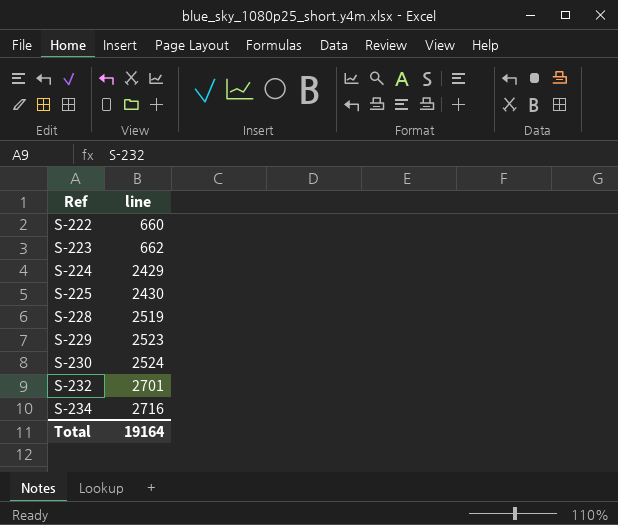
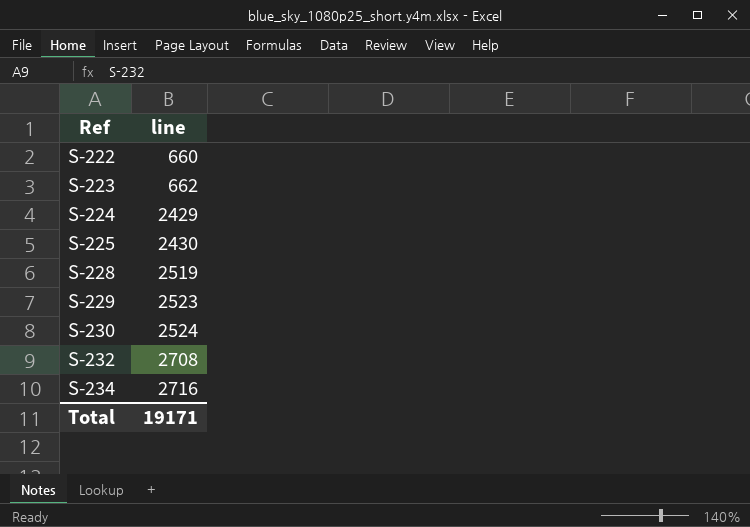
S-232 | line: 2701 -> 2708
Total | line: 19164 -> 19171

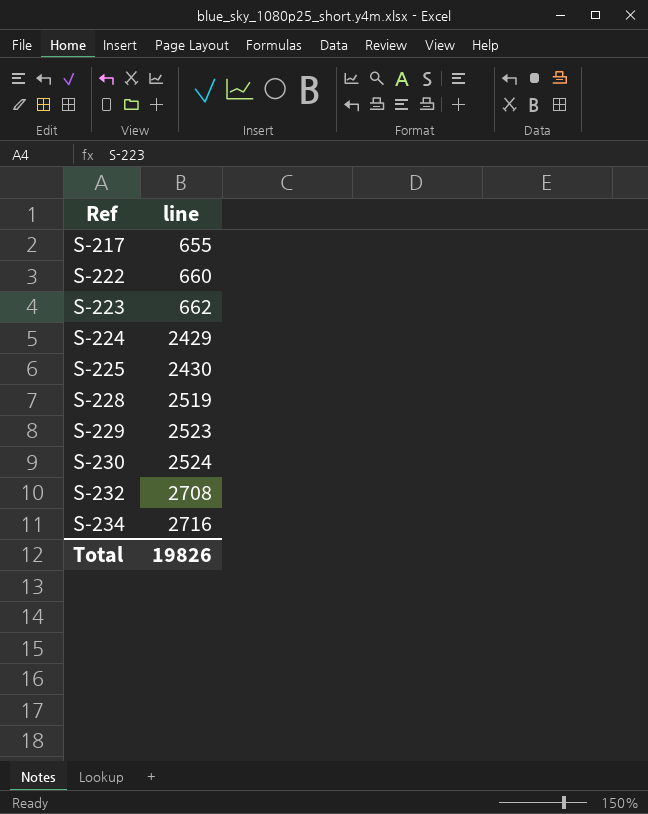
row S-217: none -> 655
Total | line: 19171 -> 19826

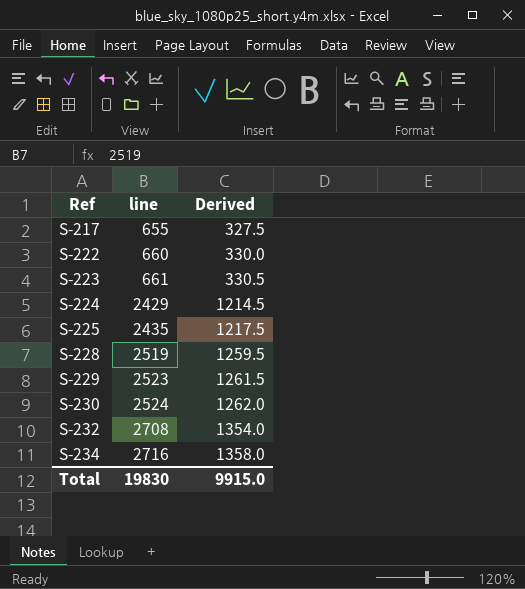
column Derived | formula: none -> [line] * 0.5
S-223 | line: 662 -> 661
S-225 | line: 2430 -> 2435
Total | line: 19826 -> 19830

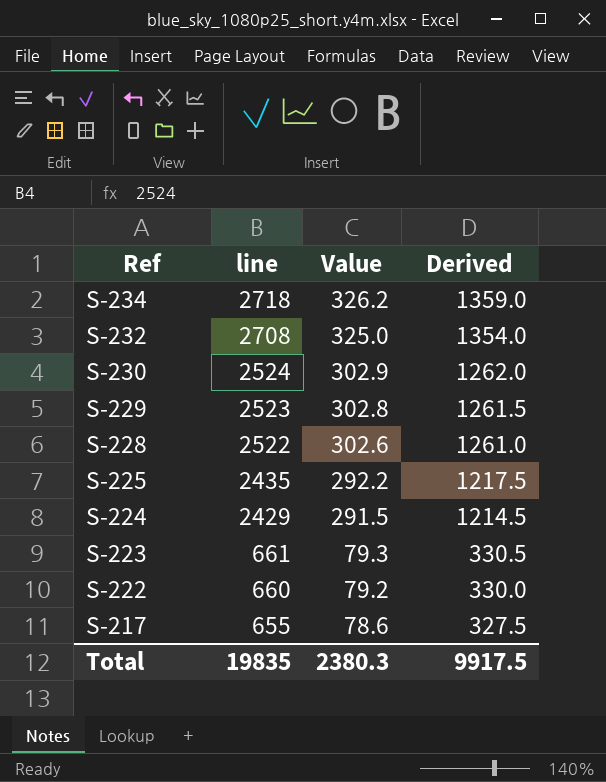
row order: Ref ascending -> Ref descending
column Value | formula: none -> [line] * 0.12
S-234 | line: 2716 -> 2718
S-234 | Derived: 1358.0 -> 1359.0
S-228 | line: 2519 -> 2522
S-228 | Derived: 1259.5 -> 1261.0
Total | line: 19830 -> 19835
Total | Derived: 9915.0 -> 9917.5

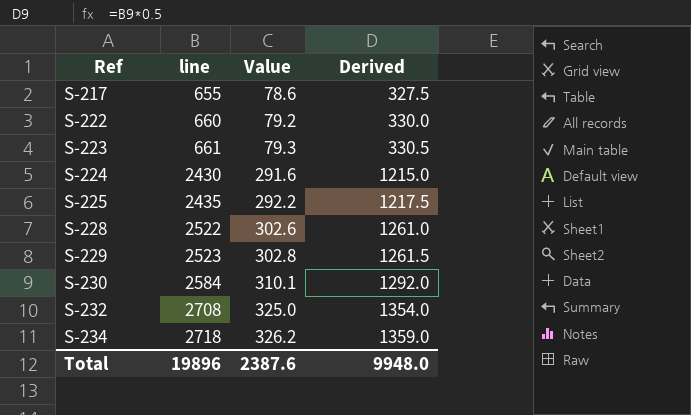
row order: Ref descending -> Ref ascending
S-224 | line: 2429 -> 2430
S-224 | Value: 291.5 -> 291.6
S-224 | Derived: 1214.5 -> 1215.0
S-230 | line: 2524 -> 2584
S-230 | Value: 302.9 -> 310.1
S-230 | Derived: 1262.0 -> 1292.0
Total | line: 19835 -> 19896
Total | Value: 2380.3 -> 2387.6
Total | Derived: 9917.5 -> 9948.0

